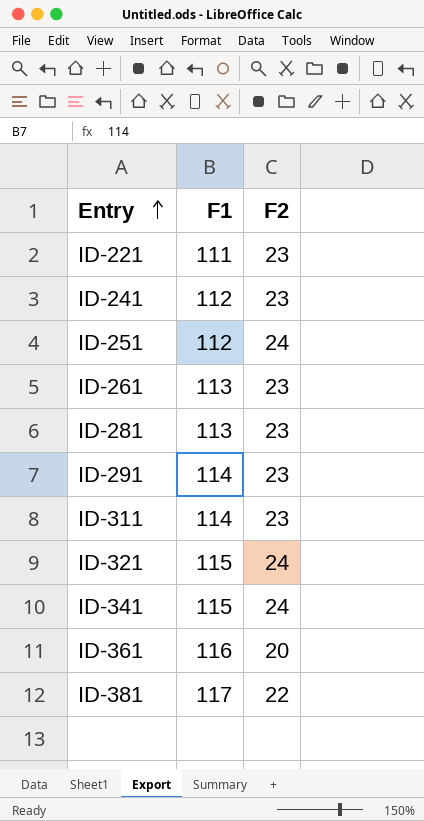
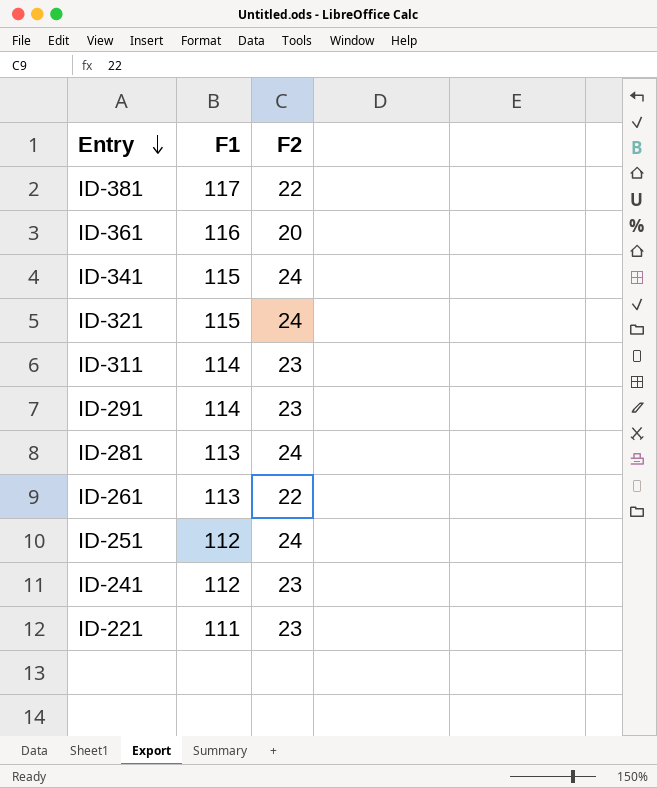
row order: Entry ascending -> Entry descending
ID-281 | F2: 23 -> 24
ID-261 | F2: 23 -> 22

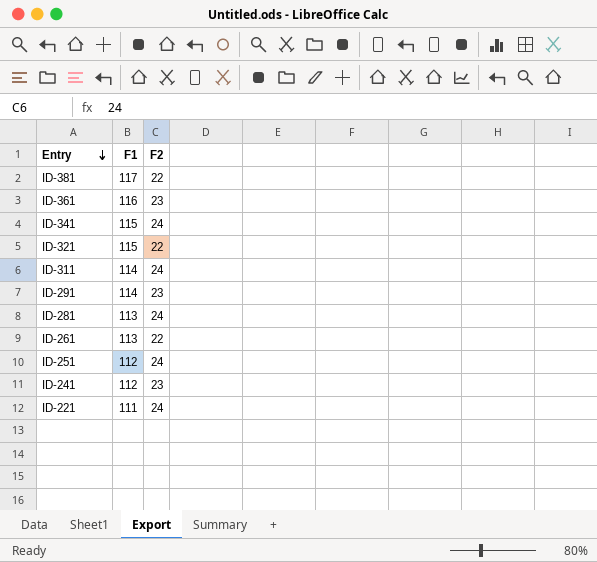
ID-361 | F2: 20 -> 23
ID-321 | F2: 24 -> 22
ID-311 | F2: 23 -> 24
ID-221 | F2: 23 -> 24

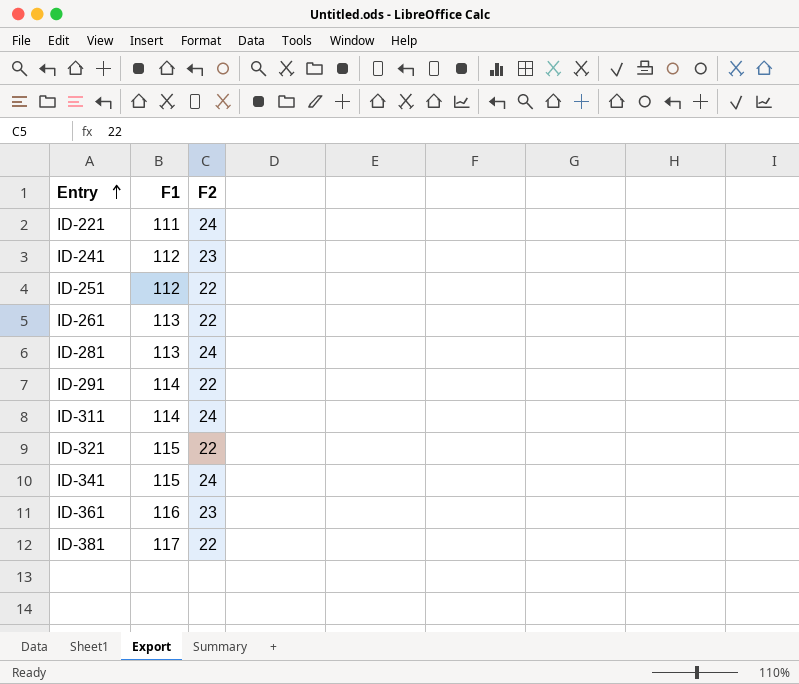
row order: Entry descending -> Entry ascending
ID-251 | F2: 24 -> 22
ID-291 | F2: 23 -> 22

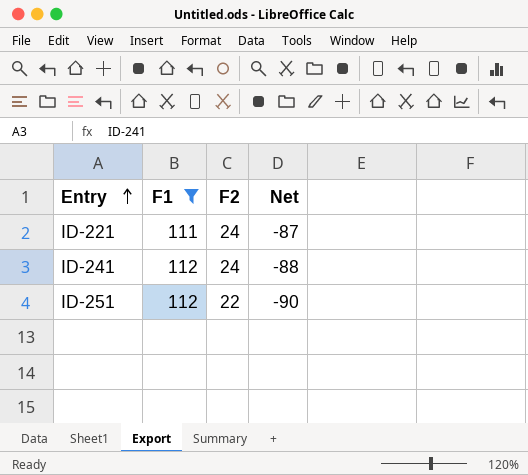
filter: none -> F1 <= 112
column Net | formula: none -> [F2] - [F1]
ID-241 | F2: 23 -> 24

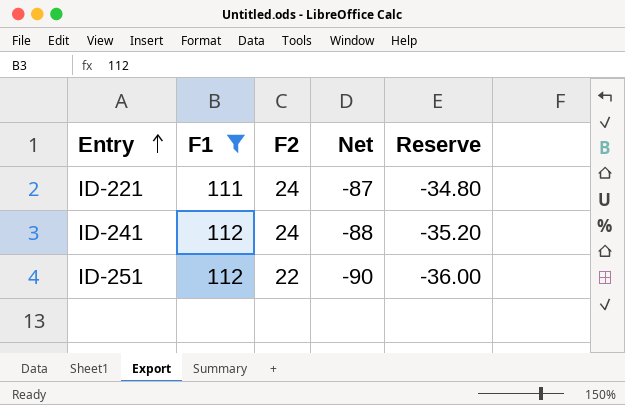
column Reserve | formula: none -> [Net] * 0.4

